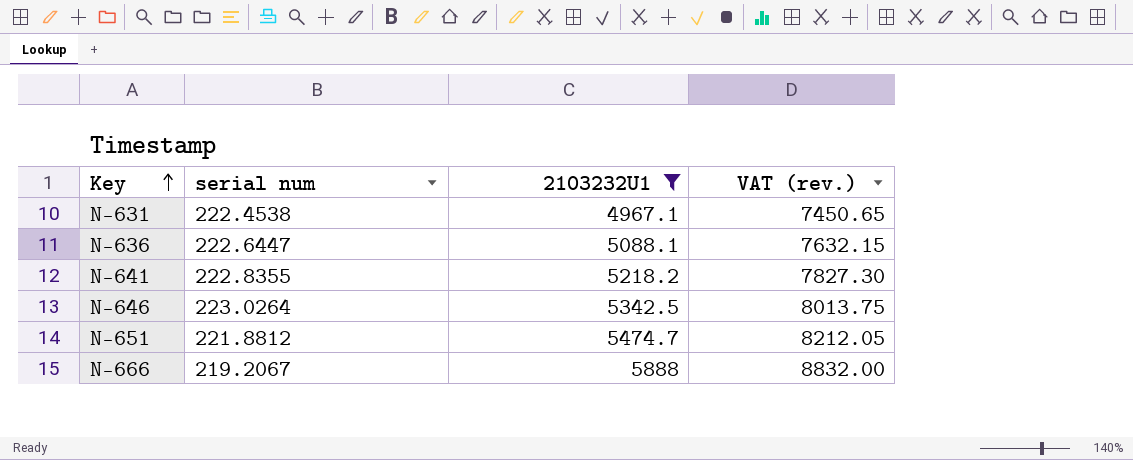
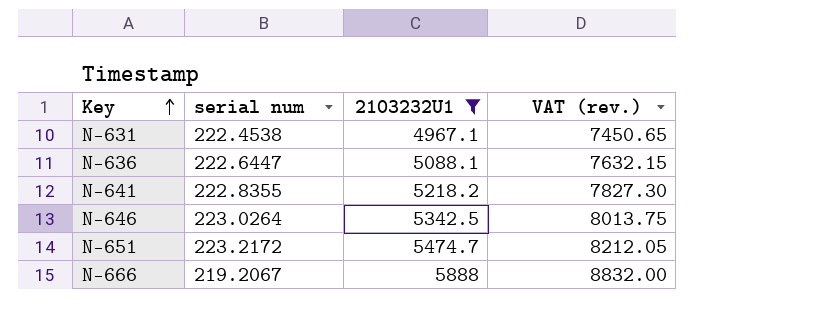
N-651 | serial num: 221.8812 -> 223.2172

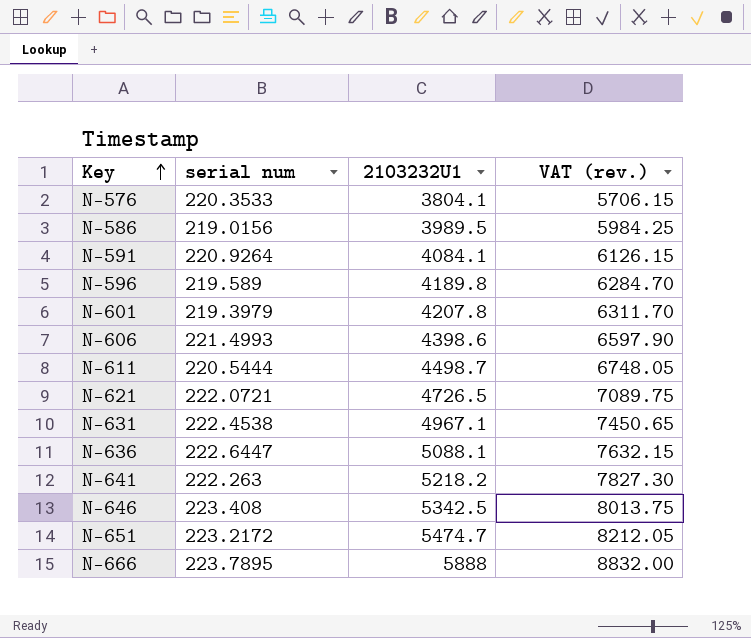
filter: 2103232U1 >= 4967.1 -> none
N-641 | serial num: 222.8355 -> 222.263
N-646 | serial num: 223.0264 -> 223.408
N-666 | serial num: 219.2067 -> 223.7895

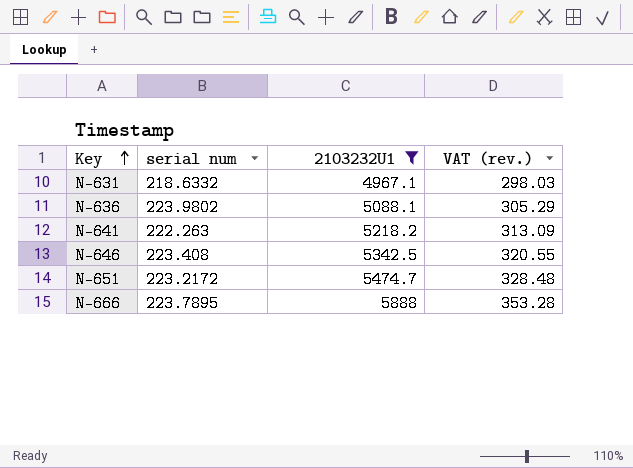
filter: none -> 2103232U1 >= 4967.1
column VAT (rev.) | formula: [2103232U1] * 1.5 -> [2103232U1] * 0.06
N-631 | serial num: 222.4538 -> 218.6332
N-636 | serial num: 222.6447 -> 223.9802

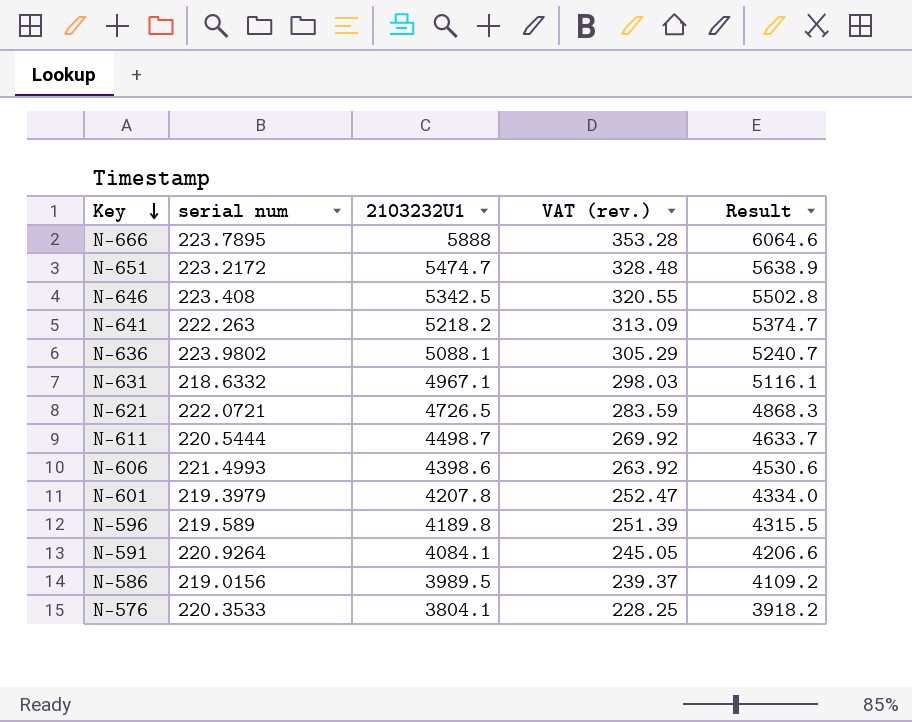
filter: 2103232U1 >= 4967.1 -> none
row order: Key ascending -> Key descending
column Result | formula: none -> [2103232U1] * 1.03

